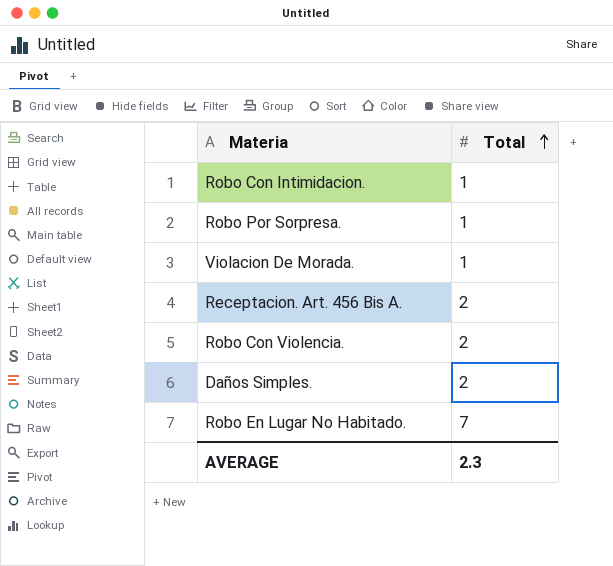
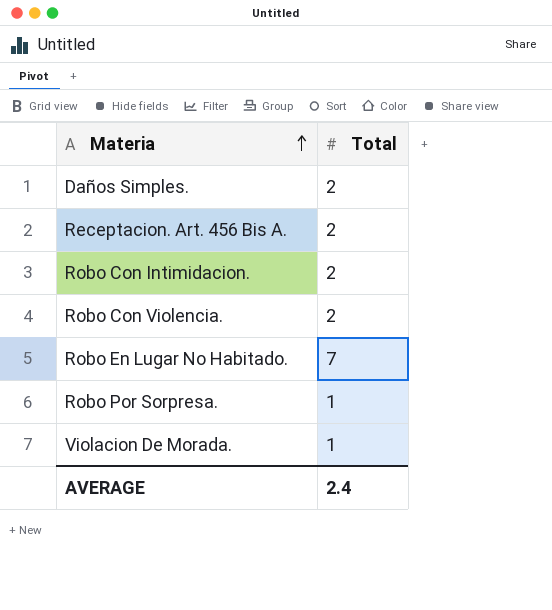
row order: Total ascending -> Materia ascending
Robo Con Intimidacion. | Total: 1 -> 2
AVERAGE | Total: 2.3 -> 2.4

